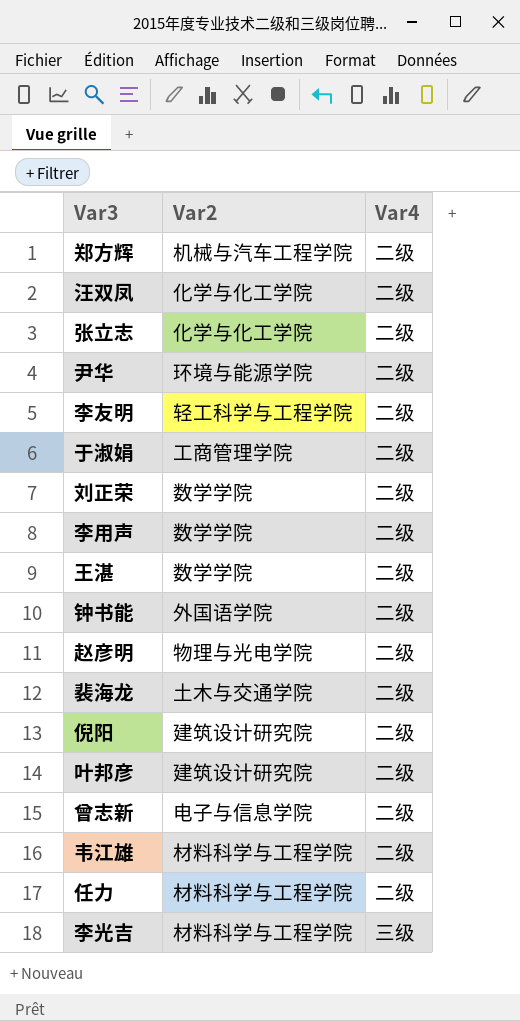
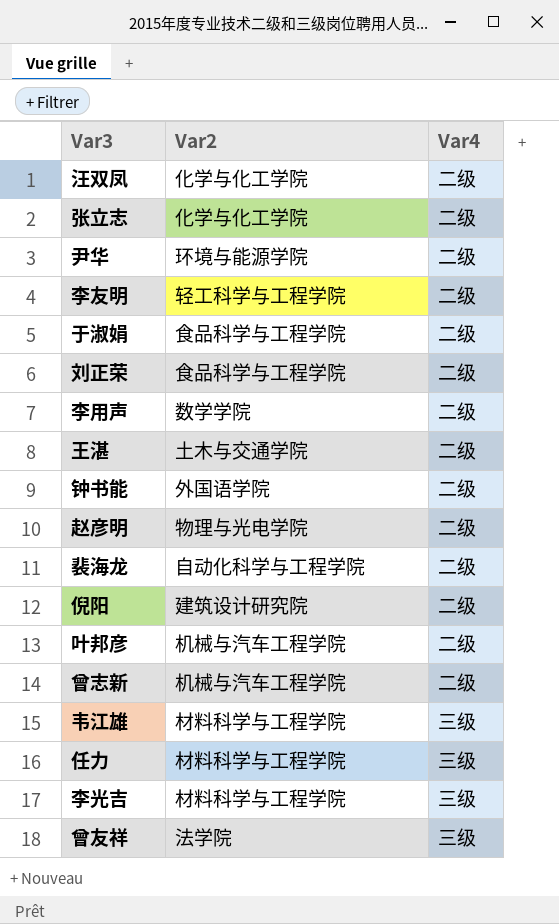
row 郑方辉: 机械与汽车工程学院 | 二级 -> none
于淑娟 | Var2: 工商管理学院 -> 食品科学与工程学院
刘正荣 | Var2: 数学学院 -> 食品科学与工程学院
王湛 | Var2: 数学学院 -> 土木与交通学院
裴海龙 | Var2: 土木与交通学院 -> 自动化科学与工程学院
叶邦彦 | Var2: 建筑设计研究院 -> 机械与汽车工程学院
曾志新 | Var2: 电子与信息学院 -> 机械与汽车工程学院
韦江雄 | Var4: 二级 -> 三级
任力 | Var4: 二级 -> 三级
row 曾友祥: none -> 法学院 | 三级

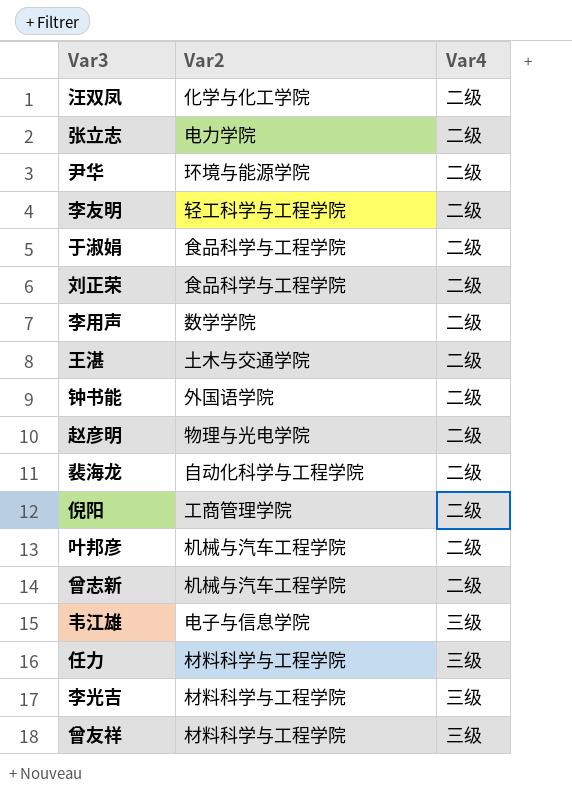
张立志 | Var2: 化学与化工学院 -> 电力学院
倪阳 | Var2: 建筑设计研究院 -> 工商管理学院
韦江雄 | Var2: 材料科学与工程学院 -> 电子与信息学院
曾友祥 | Var2: 法学院 -> 材料科学与工程学院

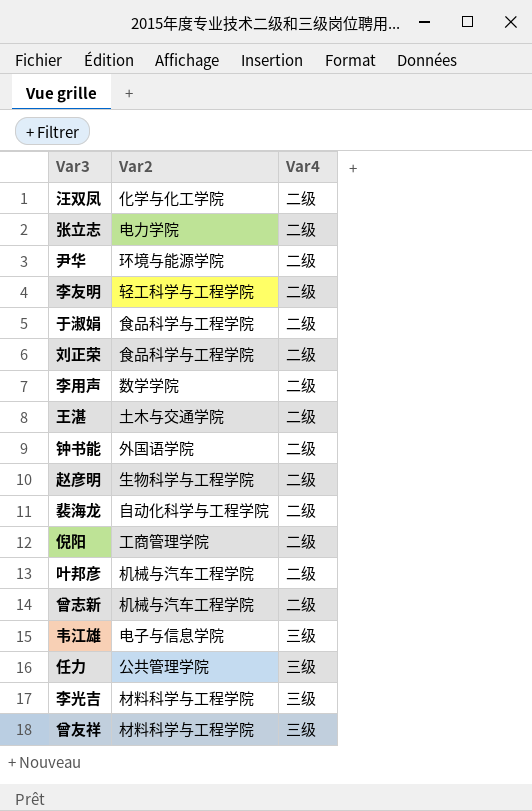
赵彦明 | Var2: 物理与光电学院 -> 生物科学与工程学院
任力 | Var2: 材料科学与工程学院 -> 公共管理学院

